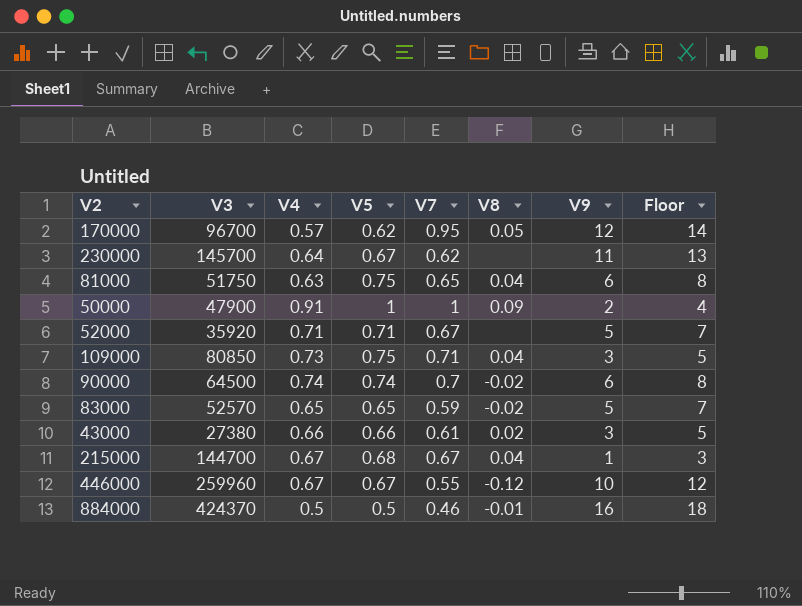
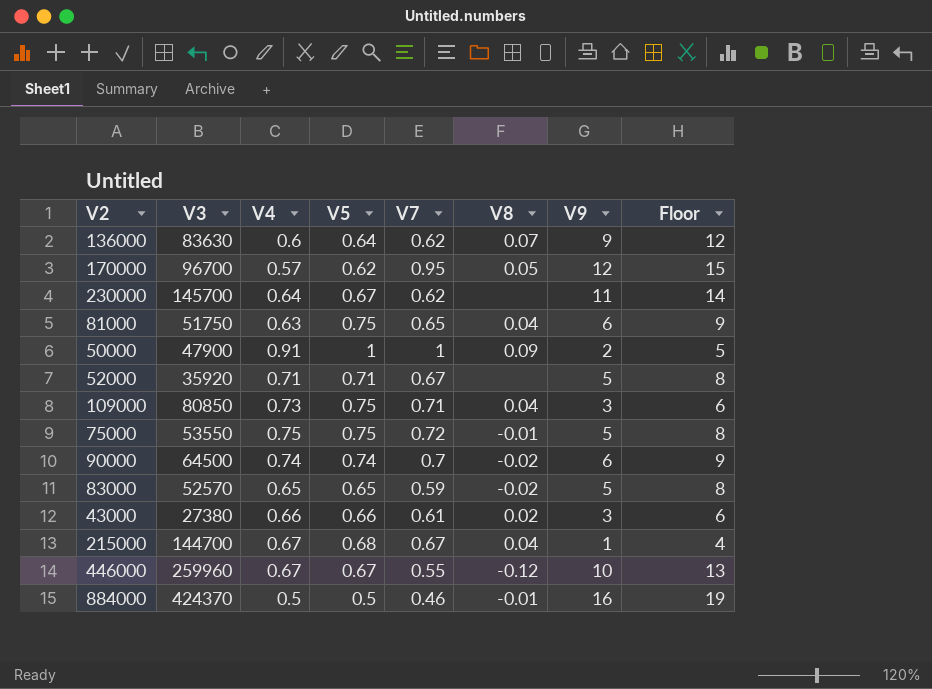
column Floor | formula: [V9] + 2 -> [V9] + 3
row 136000: none -> 83630 | 0.6 | 0.64 | 0.62 | 0.07 | 9 | 12
row 75000: none -> 53550 | 0.75 | 0.75 | 0.72 | -0.01 | 5 | 8

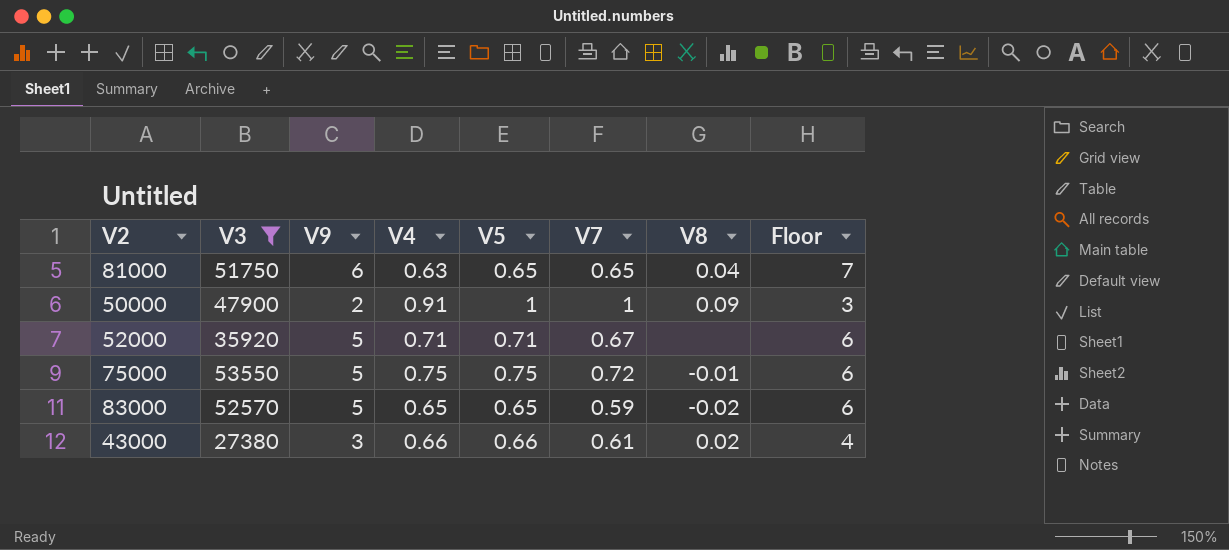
filter: none -> V3 <= 53550
column V9 | position: 7 -> 3
column Floor | formula: [V9] + 3 -> [V9] + 1
81000 | V5: 0.75 -> 0.65

